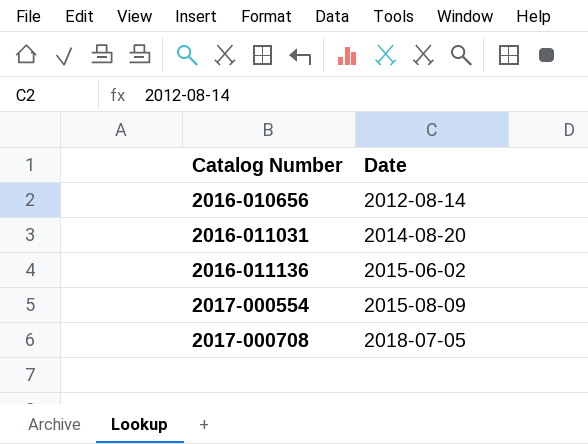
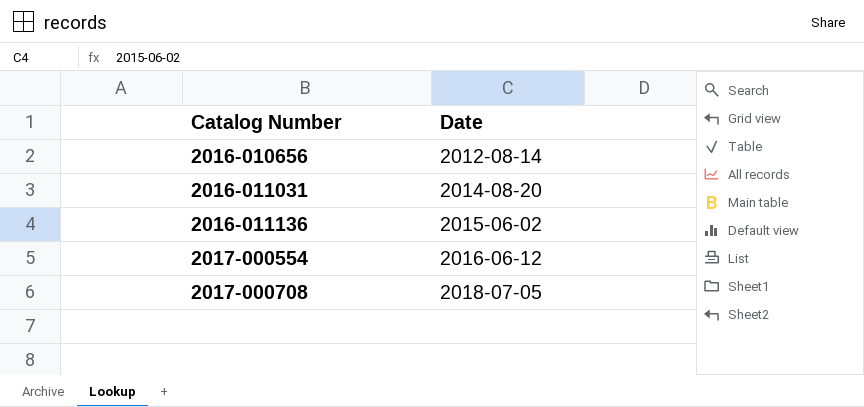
2017-000554 | Date: 2015-08-09 -> 2016-06-12

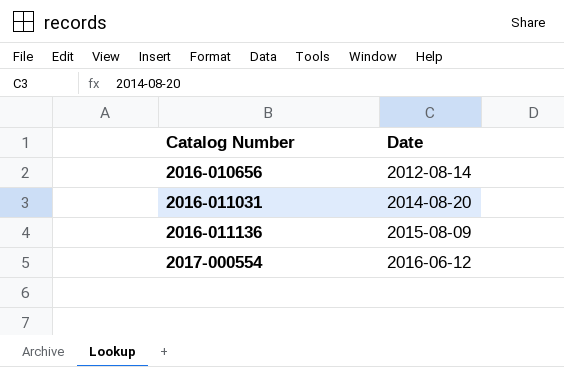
row 2017-000708: 2018-07-05 -> none
2016-011136 | Date: 2015-06-02 -> 2015-08-09

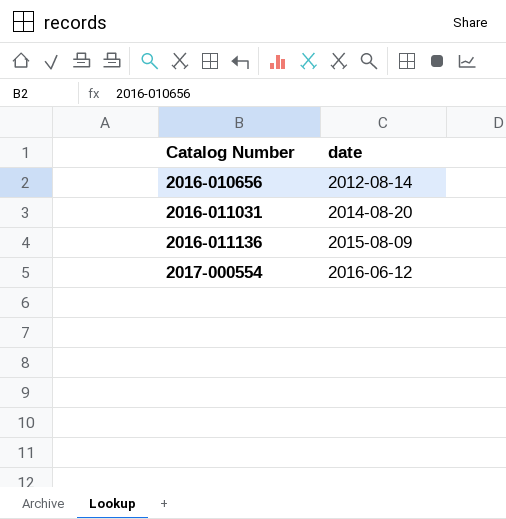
column name: Date -> date

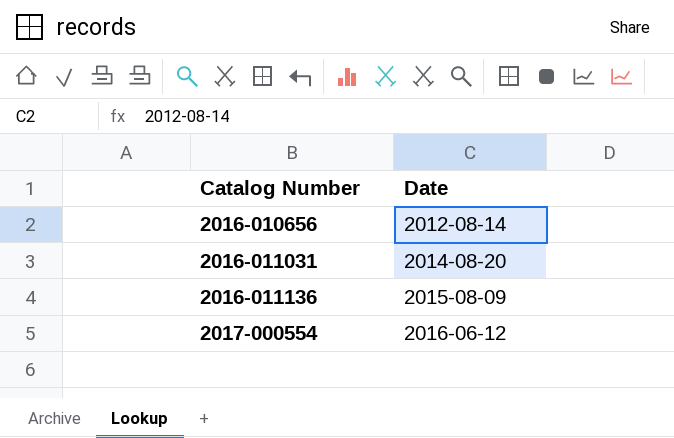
column name: date -> Date

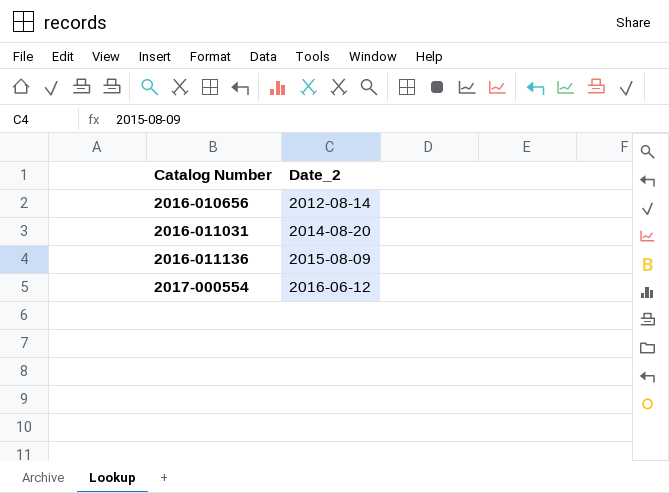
column name: Date -> Date_2

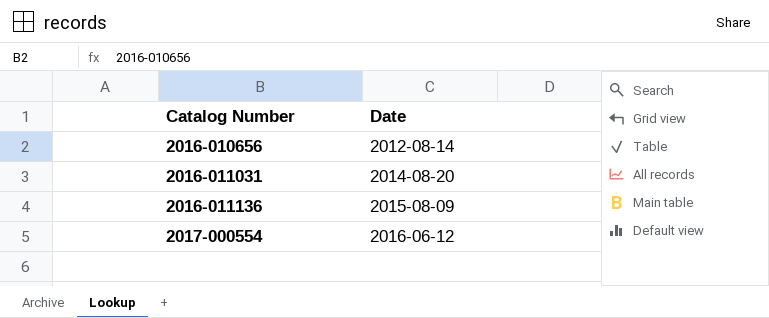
column name: Date_2 -> Date

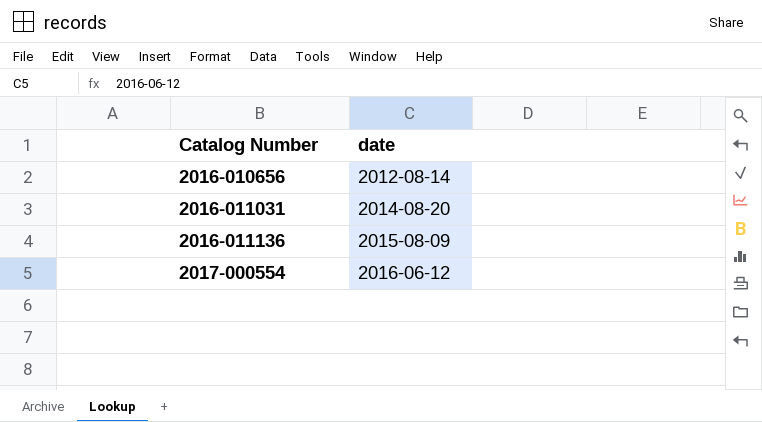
column name: Date -> date

